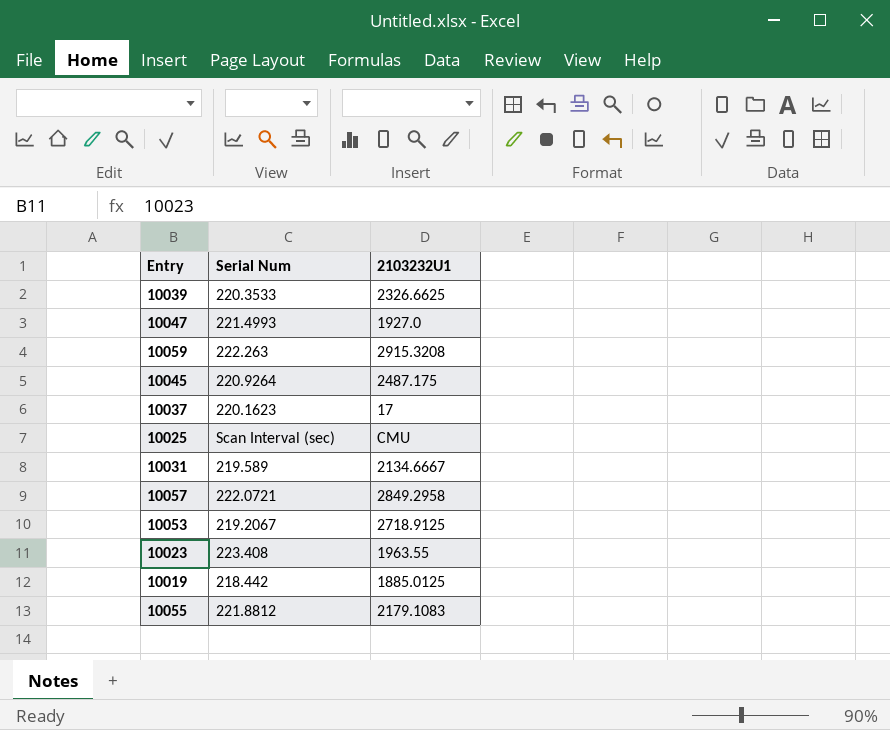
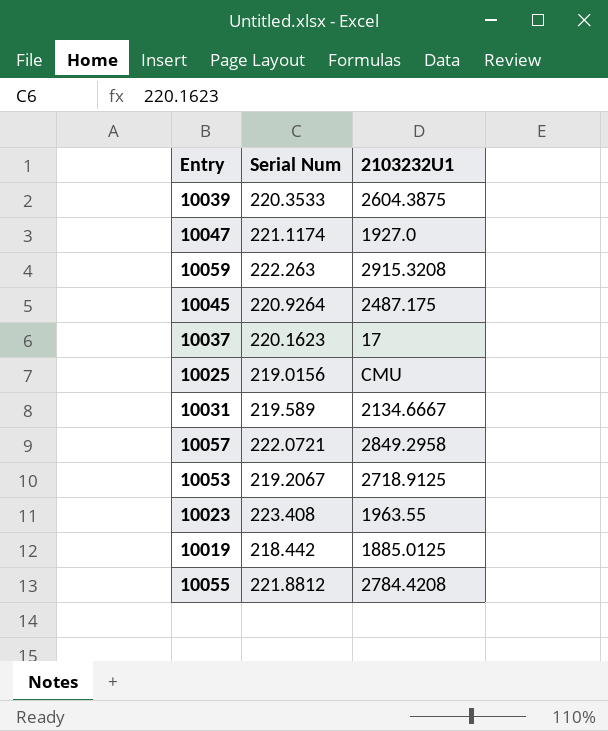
10039 | 2103232U1: 2326.6625 -> 2604.3875
10047 | Serial Num: 221.4993 -> 221.1174
10025 | Serial Num: Scan Interval (sec) -> 219.0156
10055 | 2103232U1: 2179.1083 -> 2784.4208

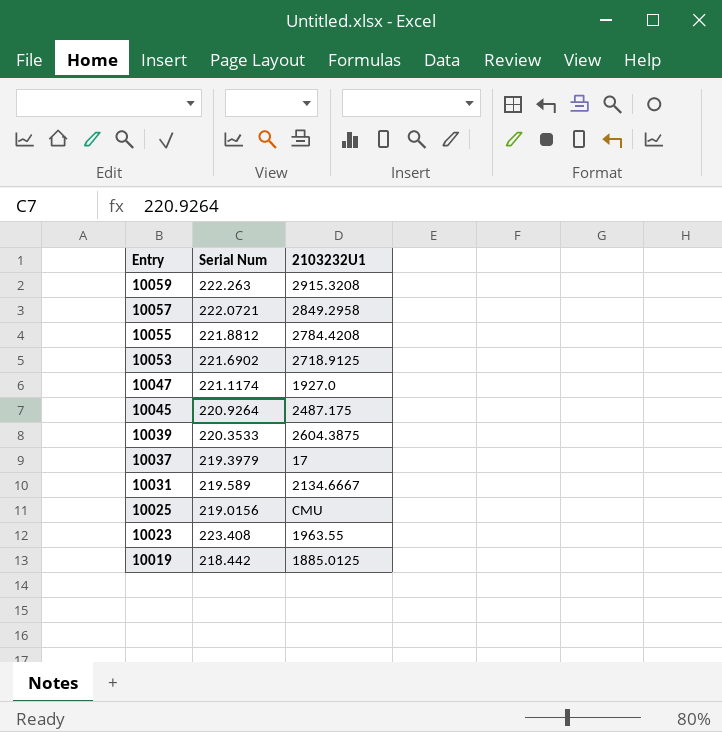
row order: none -> Entry descending
10053 | Serial Num: 219.2067 -> 221.6902
10037 | Serial Num: 220.1623 -> 219.3979

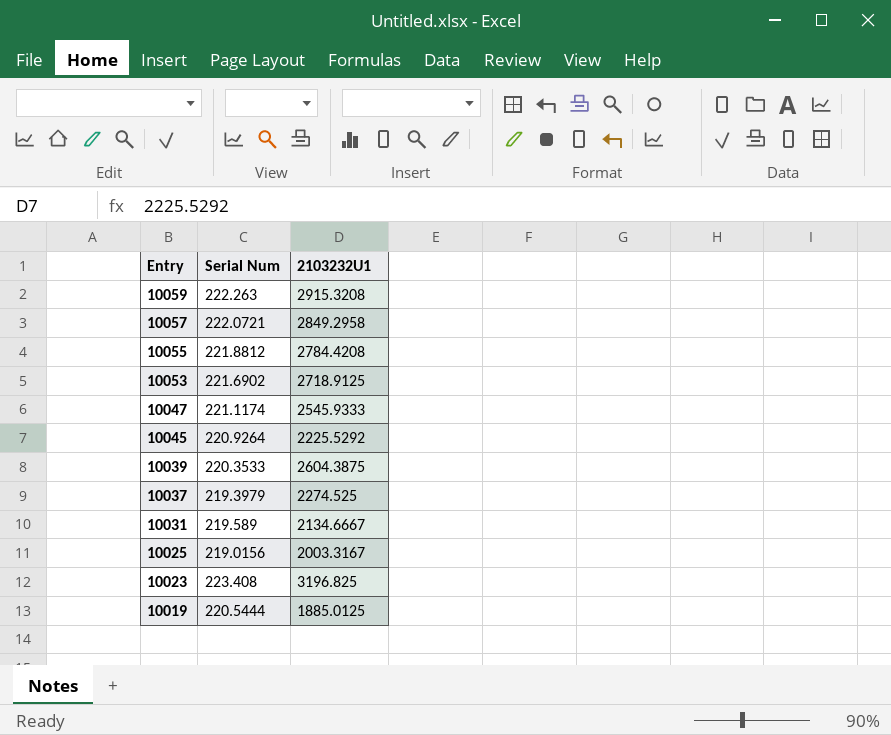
10047 | 2103232U1: 1927.0 -> 2545.9333
10045 | 2103232U1: 2487.175 -> 2225.5292
10037 | 2103232U1: 17 -> 2274.525
10025 | 2103232U1: CMU -> 2003.3167
10023 | 2103232U1: 1963.55 -> 3196.825
10019 | Serial Num: 218.442 -> 220.5444

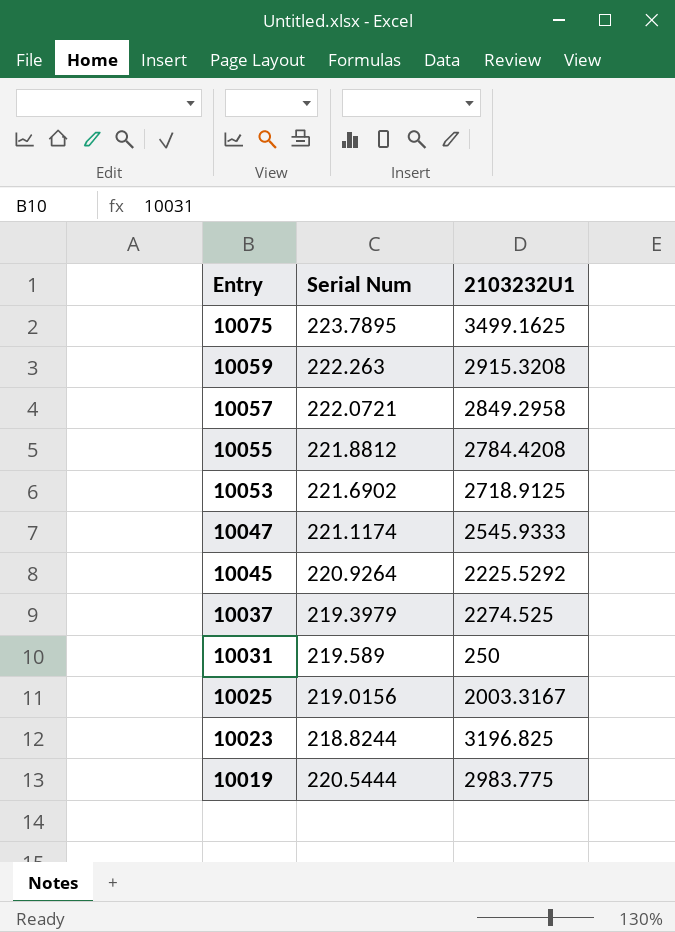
row 10039: 220.3533 | 2604.3875 -> none
row 10075: none -> 223.7895 | 3499.1625
10031 | 2103232U1: 2134.6667 -> 250
10023 | Serial Num: 223.408 -> 218.8244
10019 | 2103232U1: 1885.0125 -> 2983.775

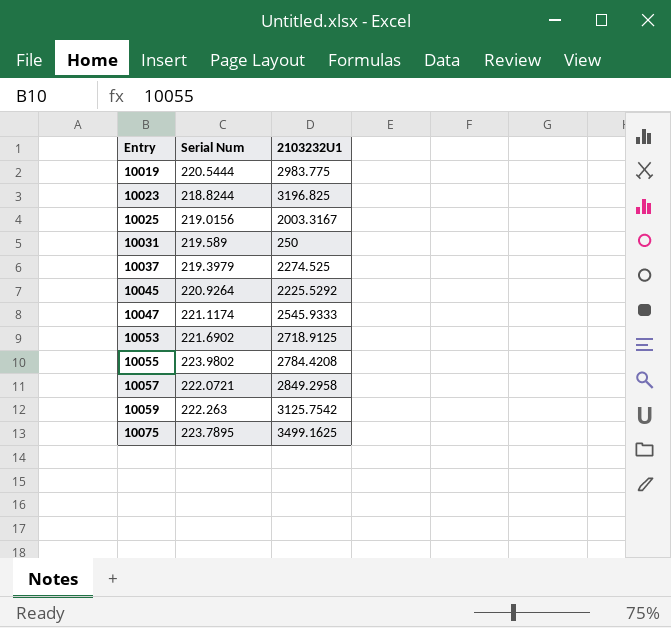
row order: Entry descending -> Entry ascending
10055 | Serial Num: 221.8812 -> 223.9802
10059 | 2103232U1: 2915.3208 -> 3125.7542

